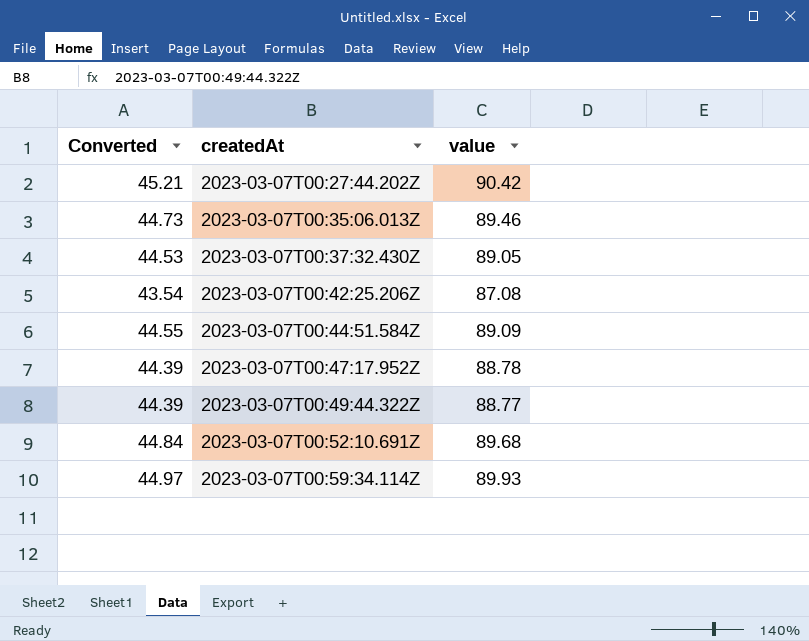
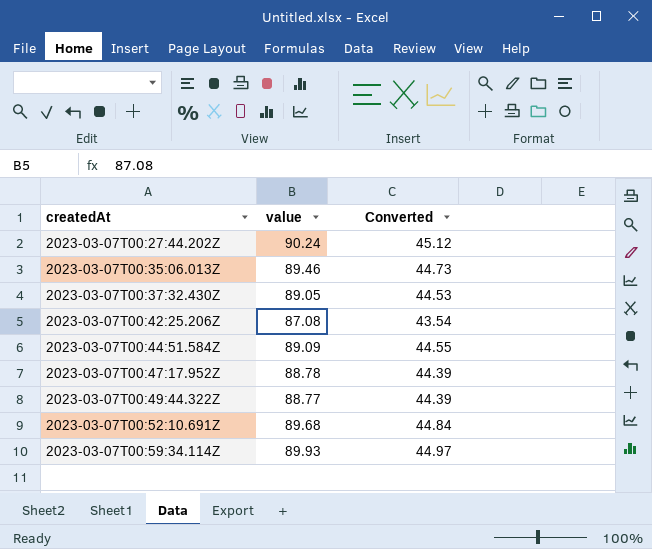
column Converted | position: 1 -> 3
2023-03-07T00:27:44.202Z | value: 90.42 -> 90.24
2023-03-07T00:27:44.202Z | Converted: 45.21 -> 45.12

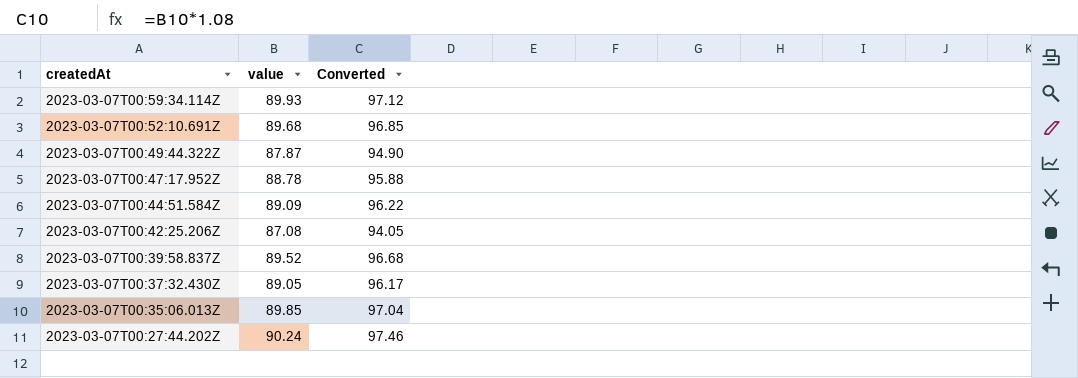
row order: createdAt ascending -> createdAt descending
column Converted | formula: [value] * 0.5 -> [value] * 1.08
2023-03-07T00:49:44.322Z | value: 88.77 -> 87.87
row 2023-03-07T00:39:58.837Z: none -> 89.52 | 96.68
2023-03-07T00:35:06.013Z | value: 89.46 -> 89.85

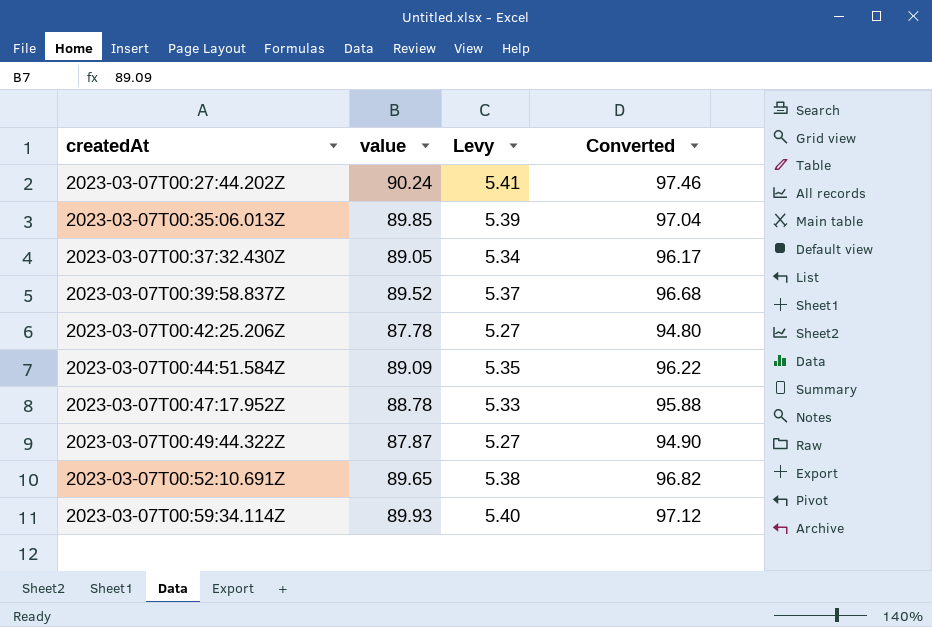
row order: createdAt descending -> createdAt ascending
column Levy | formula: none -> [value] * 0.06
2023-03-07T00:42:25.206Z | value: 87.08 -> 87.78
2023-03-07T00:42:25.206Z | Converted: 94.05 -> 94.80
2023-03-07T00:52:10.691Z | value: 89.68 -> 89.65
2023-03-07T00:52:10.691Z | Converted: 96.85 -> 96.82

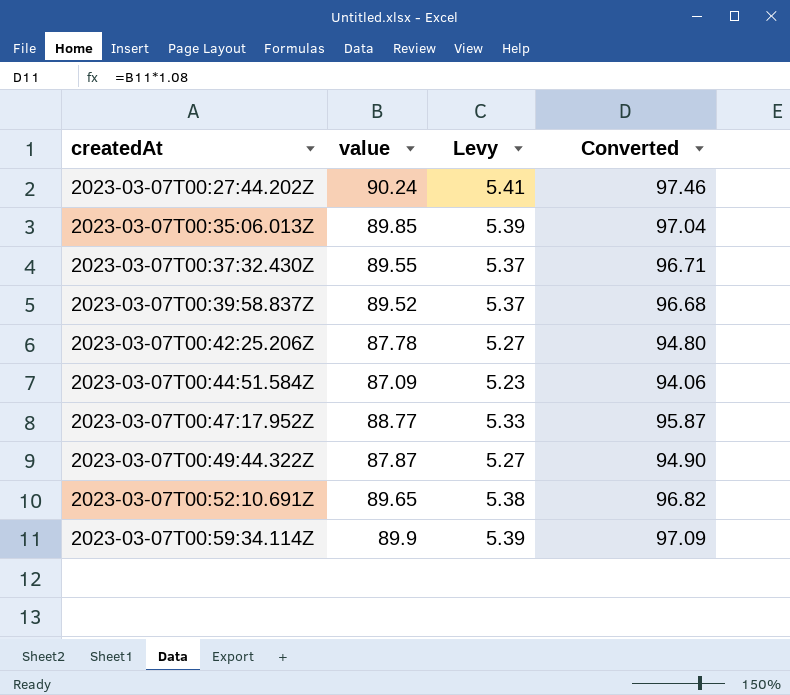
2023-03-07T00:37:32.430Z | value: 89.05 -> 89.55
2023-03-07T00:37:32.430Z | Levy: 5.34 -> 5.37
2023-03-07T00:37:32.430Z | Converted: 96.17 -> 96.71
2023-03-07T00:44:51.584Z | value: 89.09 -> 87.09
2023-03-07T00:44:51.584Z | Levy: 5.35 -> 5.23
2023-03-07T00:44:51.584Z | Converted: 96.22 -> 94.06
2023-03-07T00:47:17.952Z | value: 88.78 -> 88.77
2023-03-07T00:47:17.952Z | Converted: 95.88 -> 95.87
2023-03-07T00:59:34.114Z | value: 89.93 -> 89.9
2023-03-07T00:59:34.114Z | Levy: 5.40 -> 5.39
2023-03-07T00:59:34.114Z | Converted: 97.12 -> 97.09

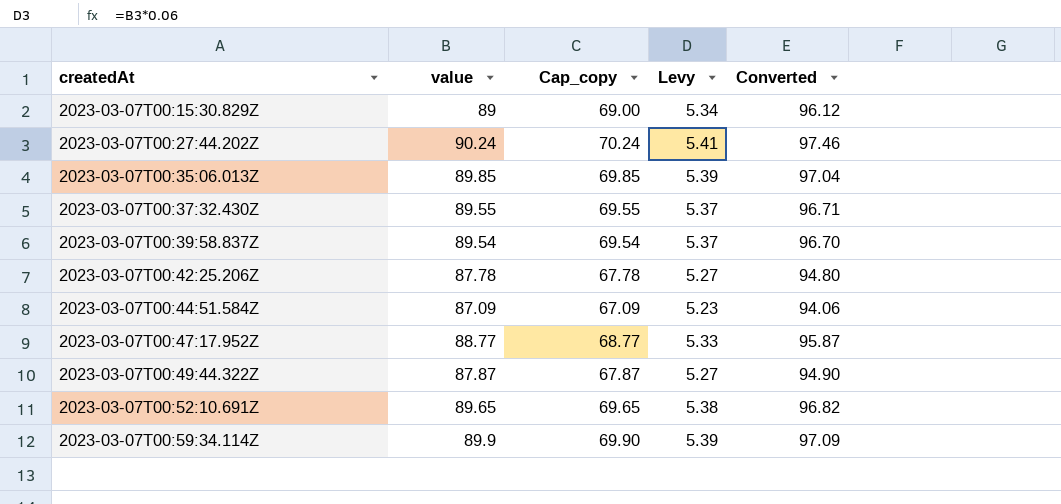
column Cap_copy | formula: none -> [value] - 20
row 2023-03-07T00:15:30.829Z: none -> 89 | 69.00 | 5.34 | 96.12
2023-03-07T00:39:58.837Z | value: 89.52 -> 89.54
2023-03-07T00:39:58.837Z | Converted: 96.68 -> 96.70

